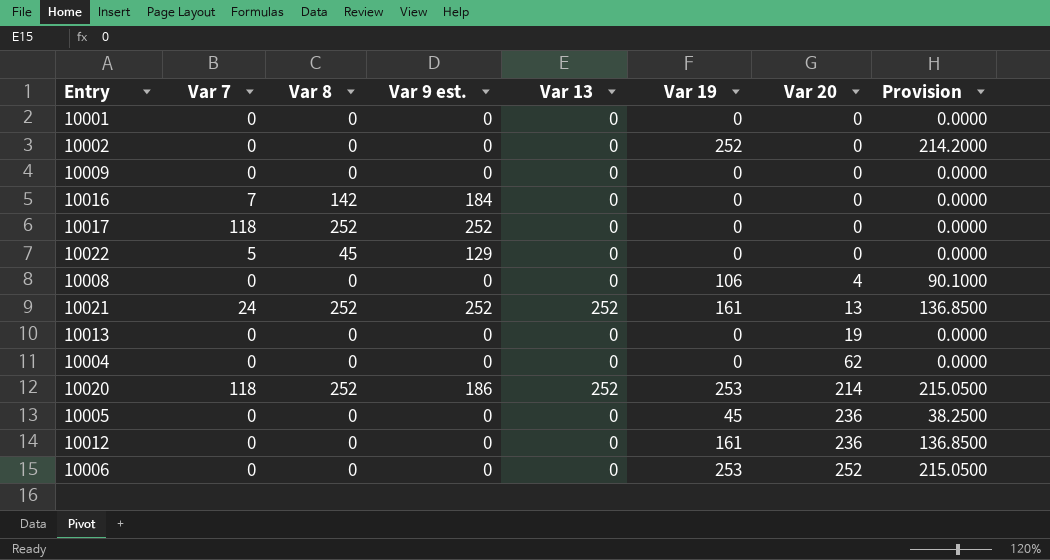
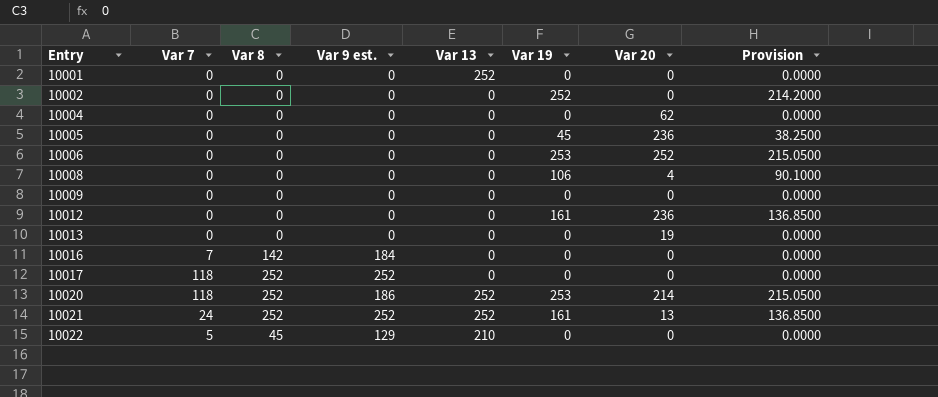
row order: Var 20 ascending -> Entry ascending
10001 | Var 13: 0 -> 252
10022 | Var 13: 0 -> 210

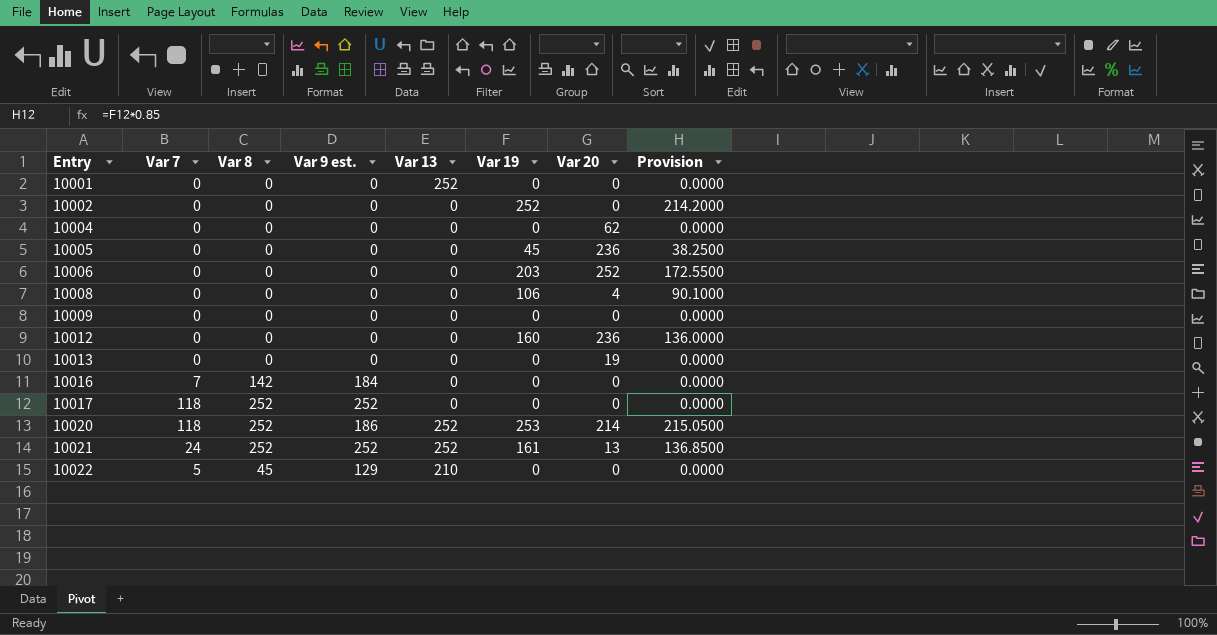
10006 | Var 19: 253 -> 203
10006 | Provision: 215.0500 -> 172.5500
10012 | Var 19: 161 -> 160
10012 | Provision: 136.8500 -> 136.0000

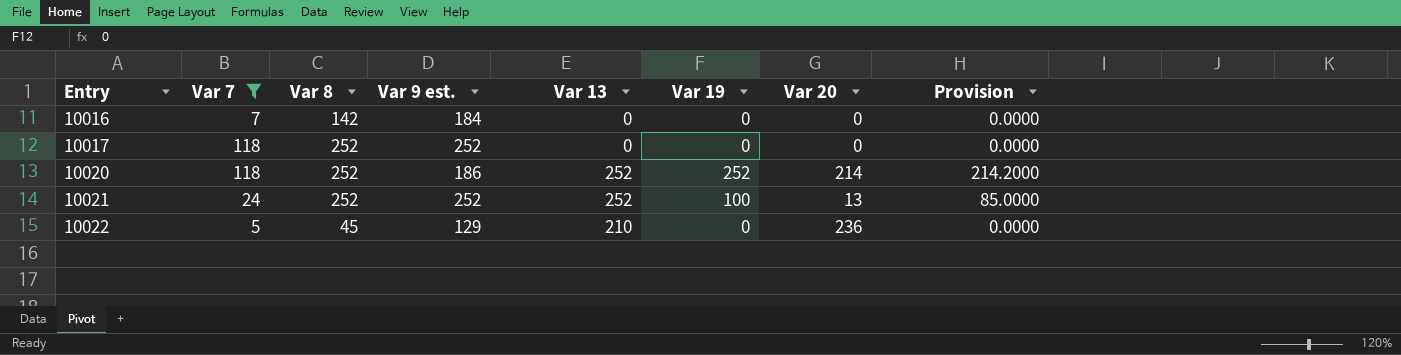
filter: none -> Var 7 != 0
10020 | Var 19: 253 -> 252
10020 | Provision: 215.0500 -> 214.2000
10021 | Var 19: 161 -> 100
10021 | Provision: 136.8500 -> 85.0000
10022 | Var 20: 0 -> 236

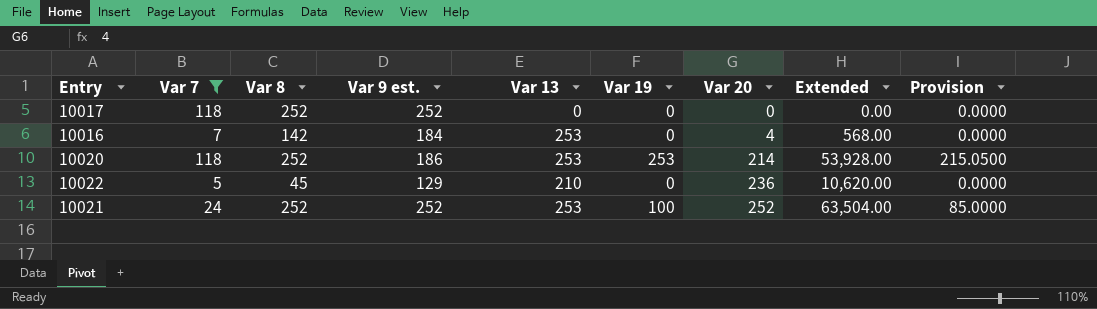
row order: Entry ascending -> Var 20 ascending
column Extended | formula: none -> [Var 8] * [Var 20]
10016 | Var 13: 0 -> 253
10016 | Var 20: 0 -> 4
10020 | Var 13: 252 -> 253
10020 | Var 19: 252 -> 253
10020 | Provision: 214.2000 -> 215.0500
10021 | Var 13: 252 -> 253
10021 | Var 20: 13 -> 252

